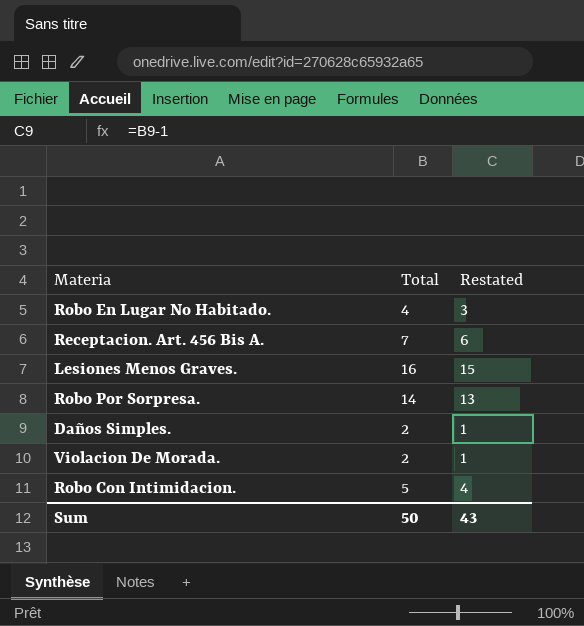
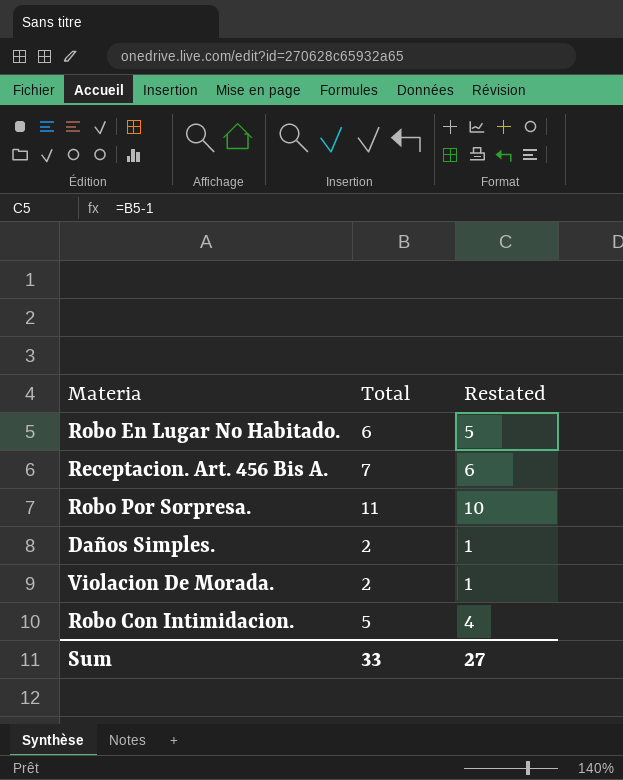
row Lesiones Menos Graves.: 16 | 15 -> none
Robo En Lugar No Habitado. | Total: 4 -> 6
Robo En Lugar No Habitado. | Restated: 3 -> 5
Robo Por Sorpresa. | Total: 14 -> 11
Robo Por Sorpresa. | Restated: 13 -> 10
Sum | Total: 50 -> 33
Sum | Restated: 43 -> 27

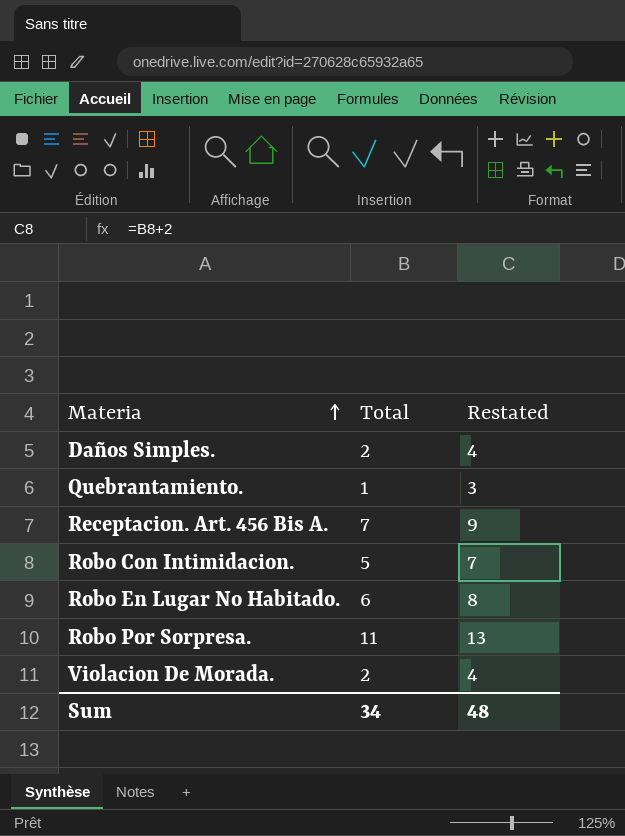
row order: none -> Materia ascending
column Restated | formula: [Total] - 1 -> [Total] + 2
row Quebrantamiento.: none -> 1 | 3
Sum | Total: 33 -> 34
Sum | Restated: 27 -> 48

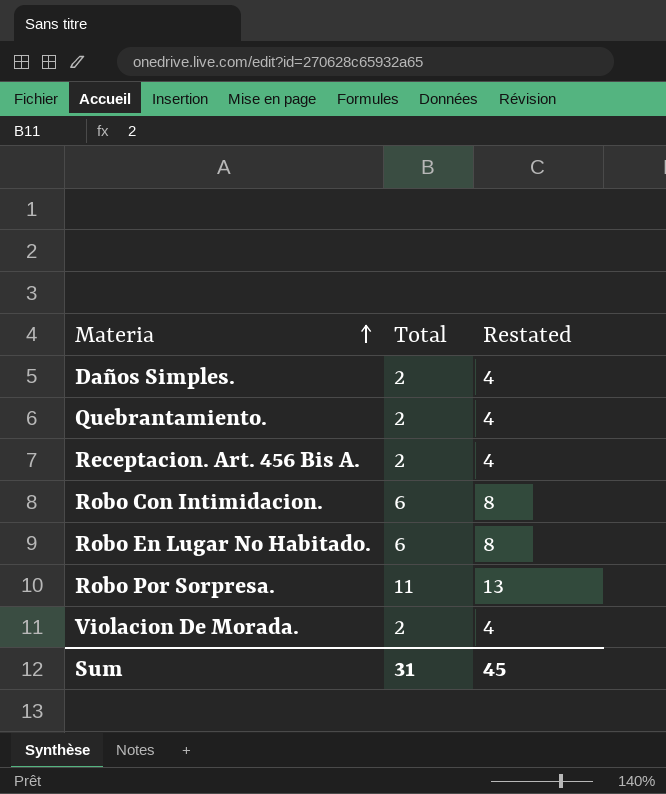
Quebrantamiento. | Total: 1 -> 2
Quebrantamiento. | Restated: 3 -> 4
Receptacion. Art. 456 Bis A. | Total: 7 -> 2
Receptacion. Art. 456 Bis A. | Restated: 9 -> 4
Robo Con Intimidacion. | Total: 5 -> 6
Robo Con Intimidacion. | Restated: 7 -> 8
Sum | Total: 34 -> 31
Sum | Restated: 48 -> 45

